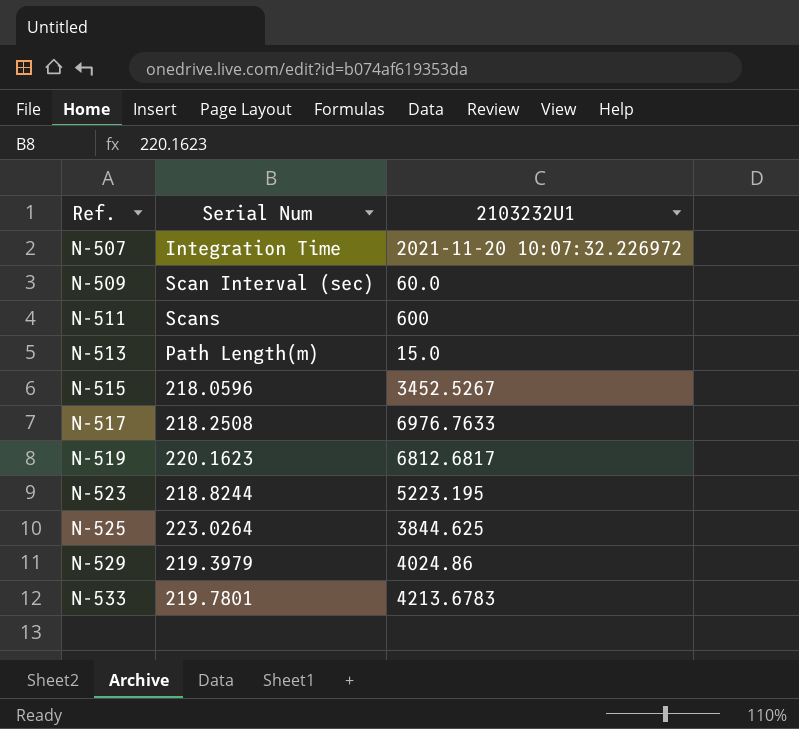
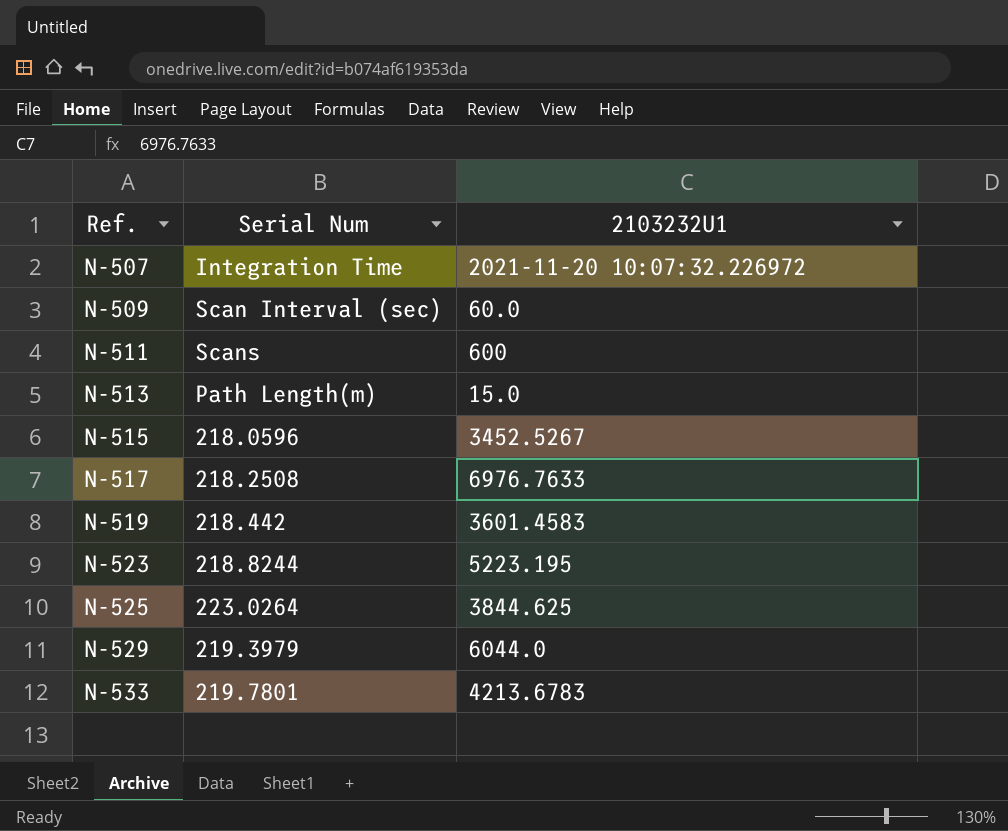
N-519 | Serial Num: 220.1623 -> 218.442
N-519 | 2103232U1: 6812.6817 -> 3601.4583
N-529 | 2103232U1: 4024.86 -> 6044.0

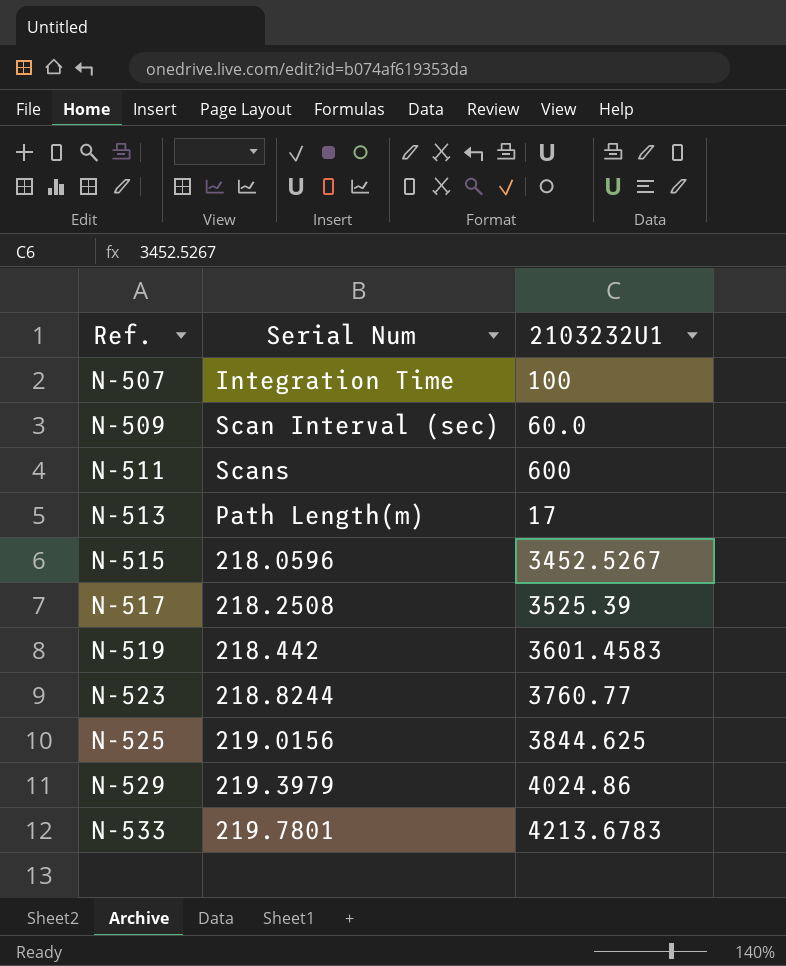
N-507 | 2103232U1: 2021-11-20 10:07:32.226972 -> 100
N-513 | 2103232U1: 15.0 -> 17
N-517 | 2103232U1: 6976.7633 -> 3525.39
N-523 | 2103232U1: 5223.195 -> 3760.77
N-525 | Serial Num: 223.0264 -> 219.0156
N-529 | 2103232U1: 6044.0 -> 4024.86

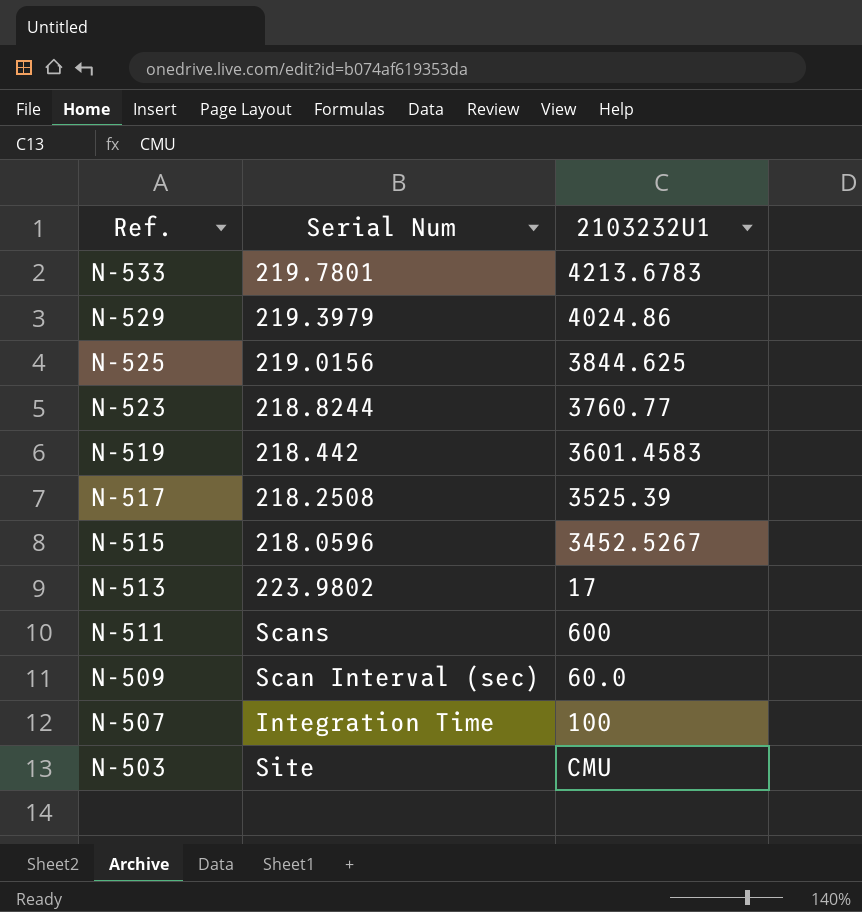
row order: Ref. ascending -> Ref. descending
N-513 | Serial Num: Path Length(m) -> 223.9802
row N-503: none -> Site | CMU

